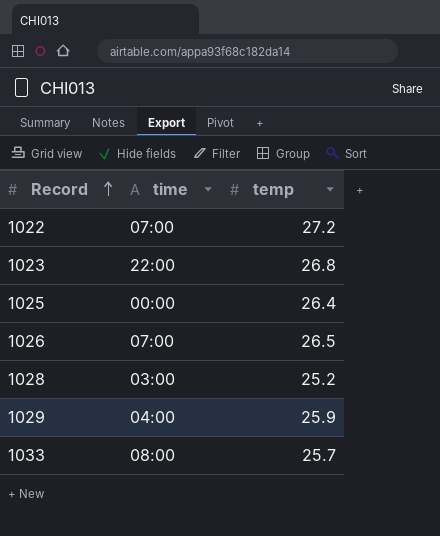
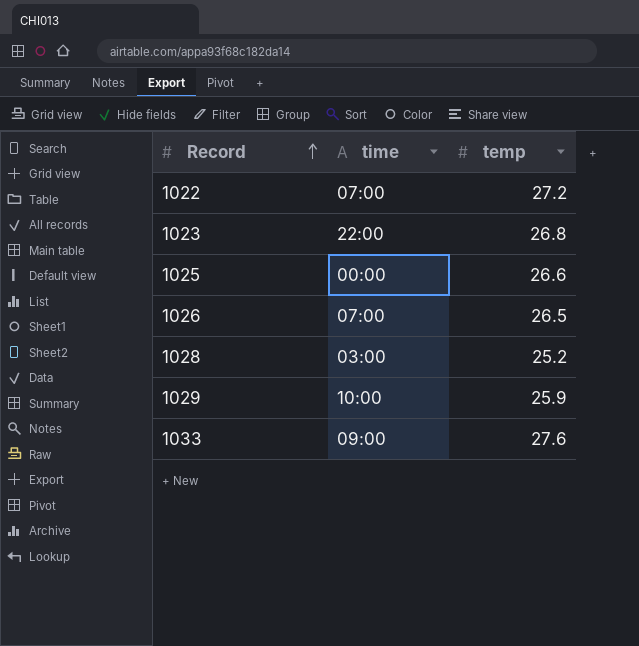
1025 | temp: 26.4 -> 26.6
1029 | time: 04:00 -> 10:00
1033 | time: 08:00 -> 09:00
1033 | temp: 25.7 -> 27.6

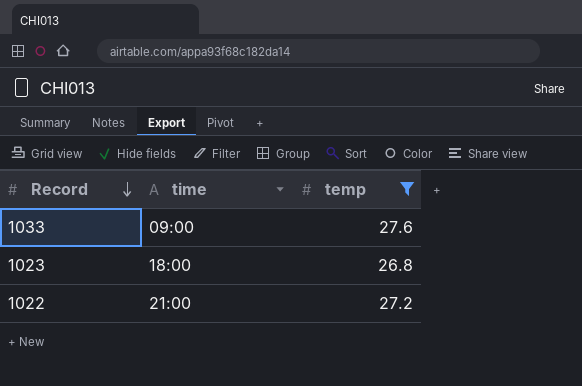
filter: none -> temp >= 26.8
row order: Record ascending -> Record descending
1023 | time: 22:00 -> 18:00
1022 | time: 07:00 -> 21:00

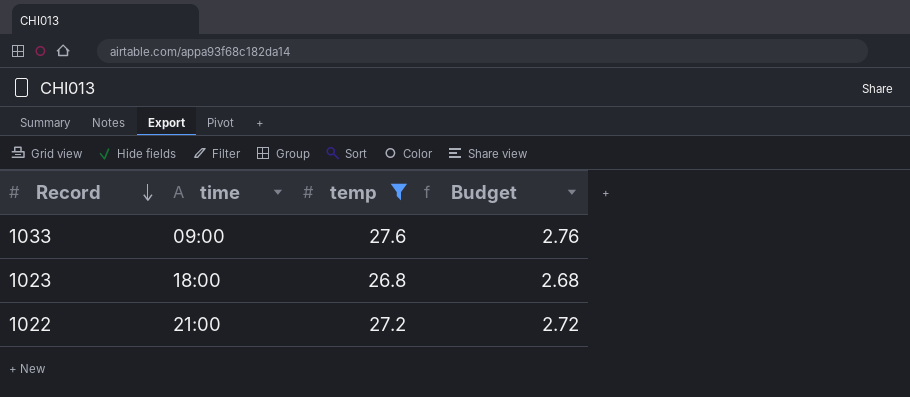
column Budget | formula: none -> [temp] * 0.1

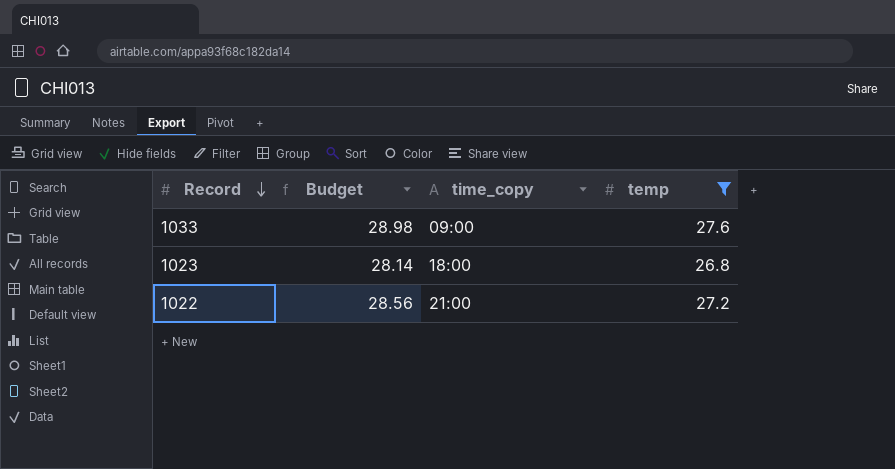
column Budget | formula: [temp] * 0.1 -> [temp] * 1.05
column Budget | position: 4 -> 2
column name: time -> time_copy

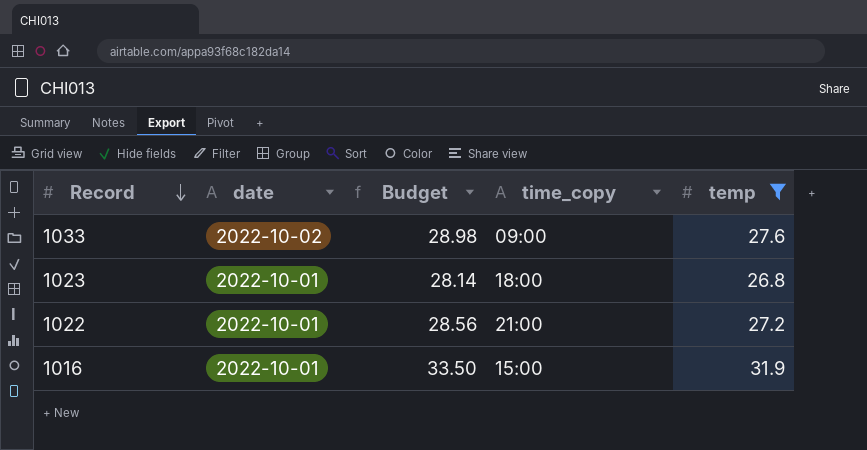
column date | position: none -> 2
row 1016: none -> 2022-10-01 | 33.50 | 15:00 | 31.9

